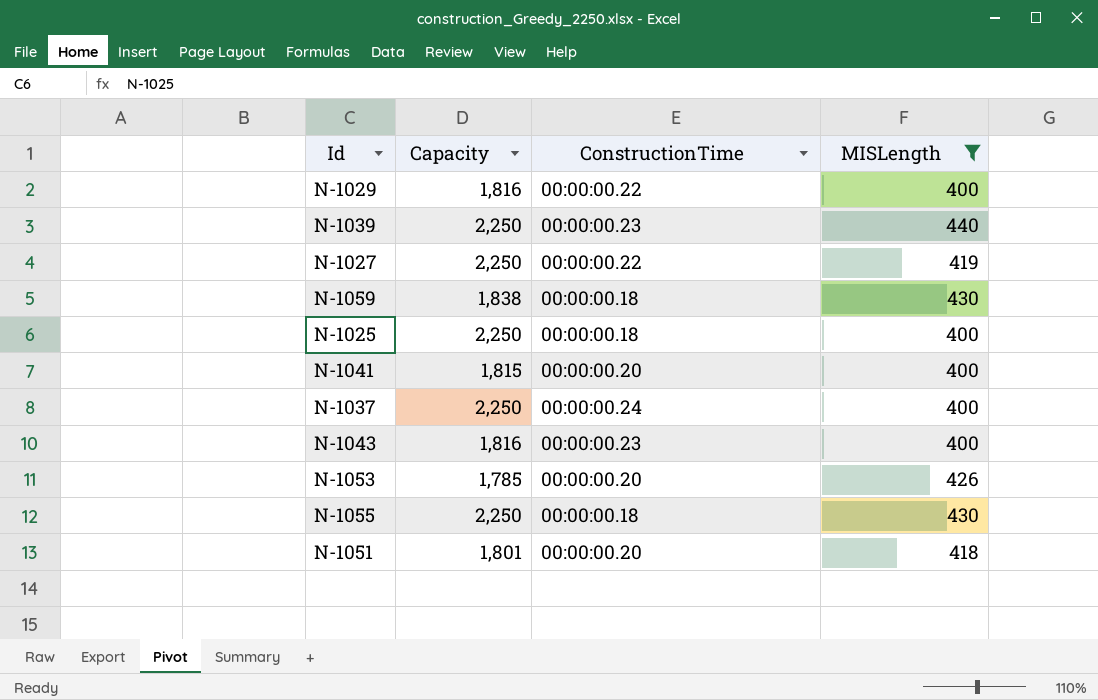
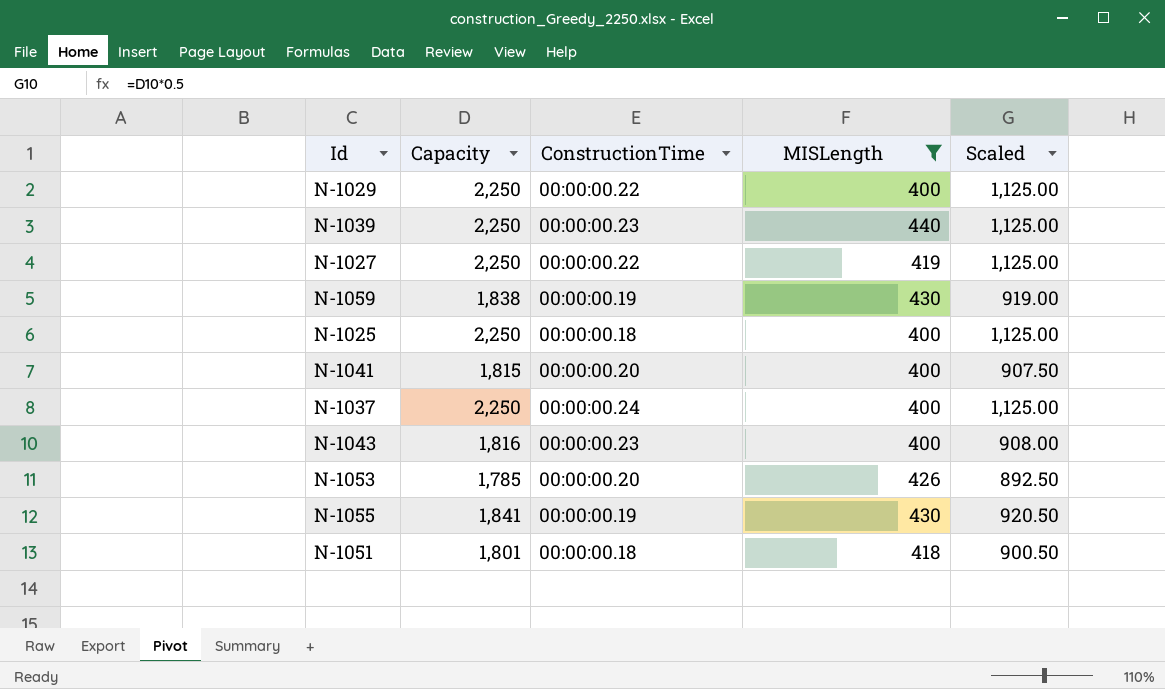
column Scaled | formula: none -> [Capacity] * 0.5
N-1029 | Capacity: 1,816 -> 2,250
N-1059 | ConstructionTime: 00:00:00.18 -> 00:00:00.19
N-1055 | Capacity: 2,250 -> 1,841
N-1055 | ConstructionTime: 00:00:00.18 -> 00:00:00.19
N-1051 | ConstructionTime: 00:00:00.20 -> 00:00:00.18

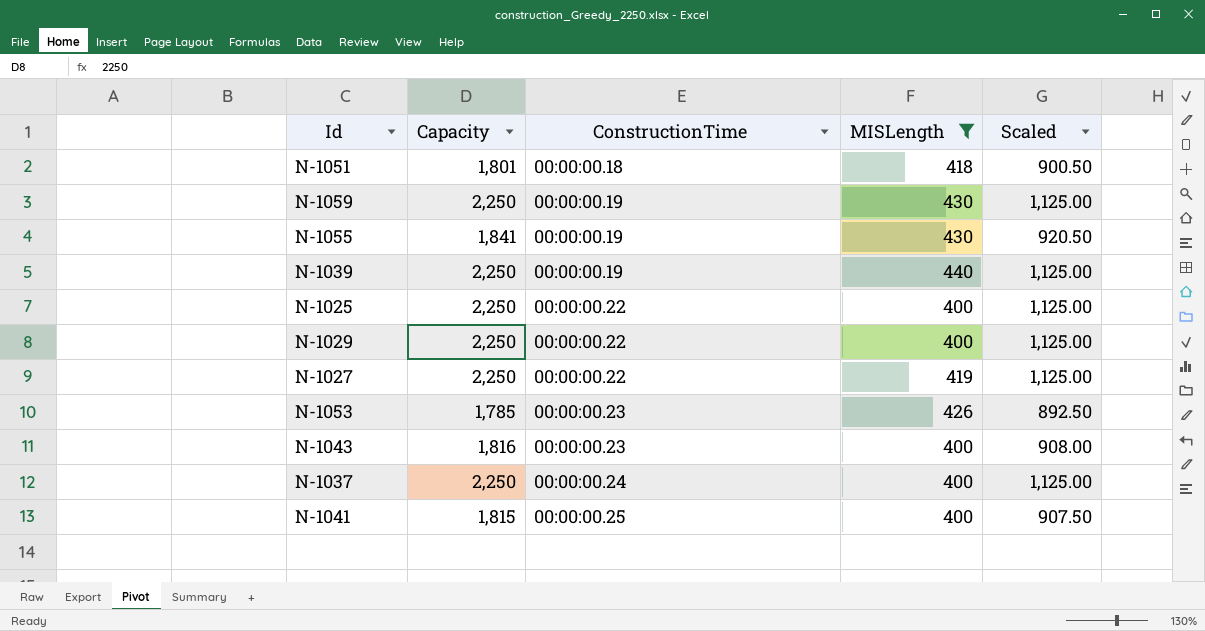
row order: none -> ConstructionTime ascending
N-1059 | Capacity: 1,838 -> 2,250
N-1059 | Scaled: 919.00 -> 1,125.00
N-1039 | ConstructionTime: 00:00:00.23 -> 00:00:00.19
N-1025 | ConstructionTime: 00:00:00.18 -> 00:00:00.22
N-1053 | ConstructionTime: 00:00:00.20 -> 00:00:00.23
N-1041 | ConstructionTime: 00:00:00.20 -> 00:00:00.25

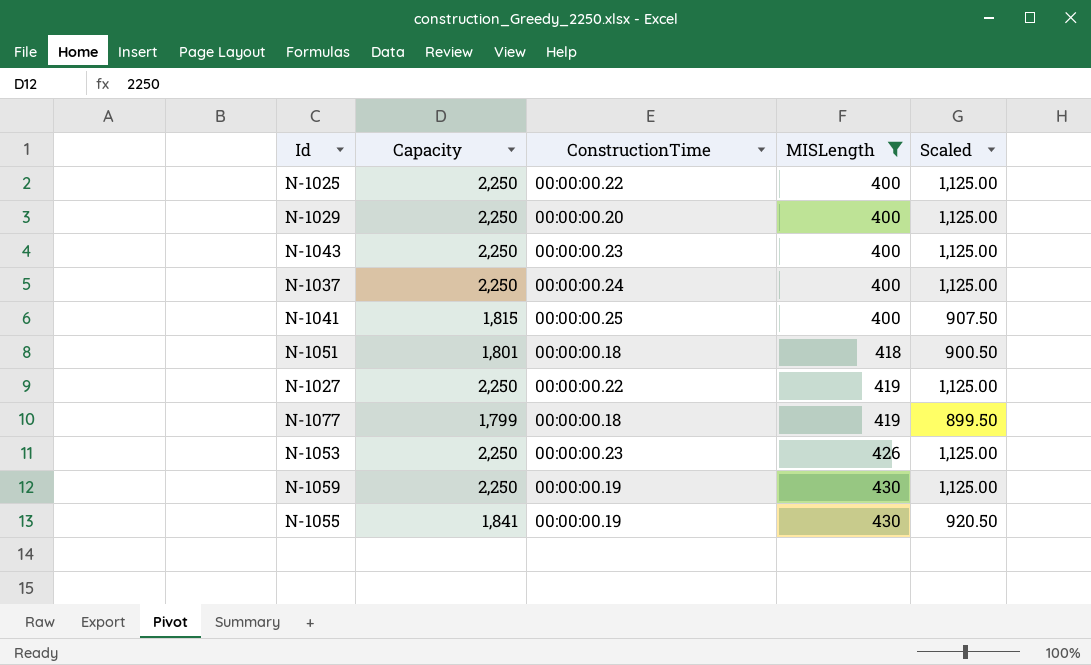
row order: ConstructionTime ascending -> MISLength ascending
row N-1039: 2,250 | 00:00:00.19 | 440 | 1,125.00 -> none
N-1029 | ConstructionTime: 00:00:00.22 -> 00:00:00.20
N-1043 | Capacity: 1,816 -> 2,250
N-1043 | Scaled: 908.00 -> 1,125.00
row N-1077: none -> 1,799 | 00:00:00.18 | 419 | 899.50
N-1053 | Capacity: 1,785 -> 2,250
N-1053 | Scaled: 892.50 -> 1,125.00

